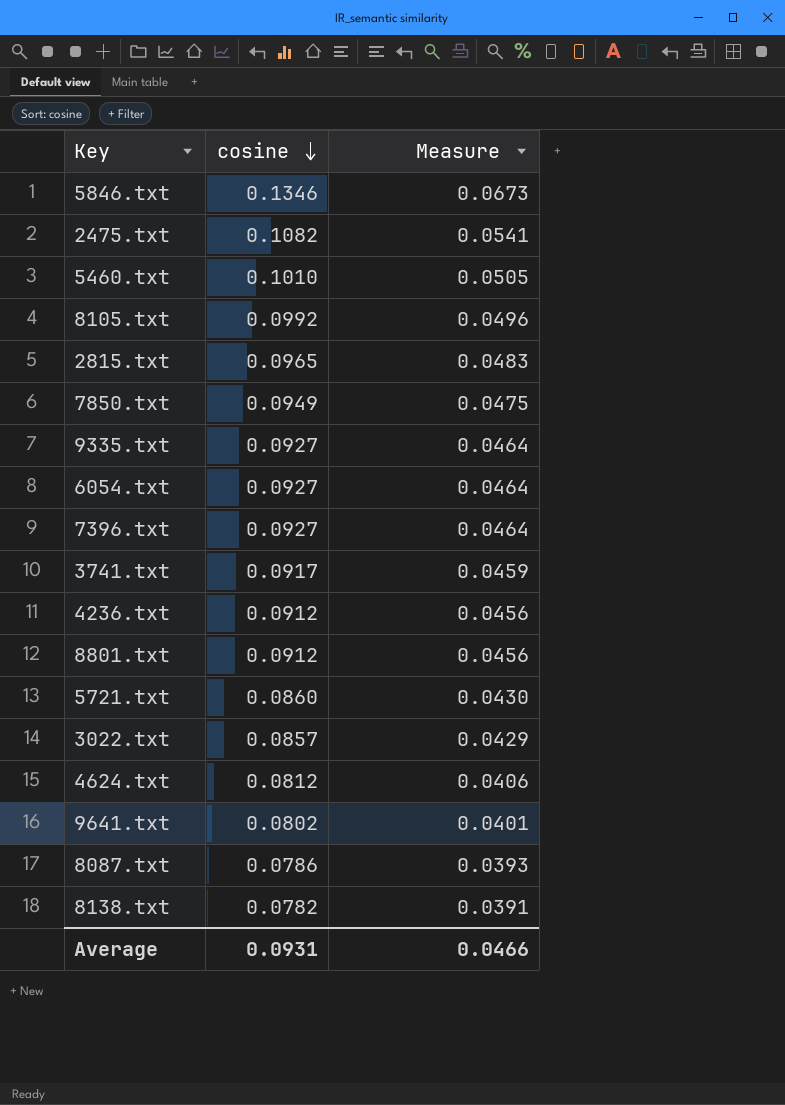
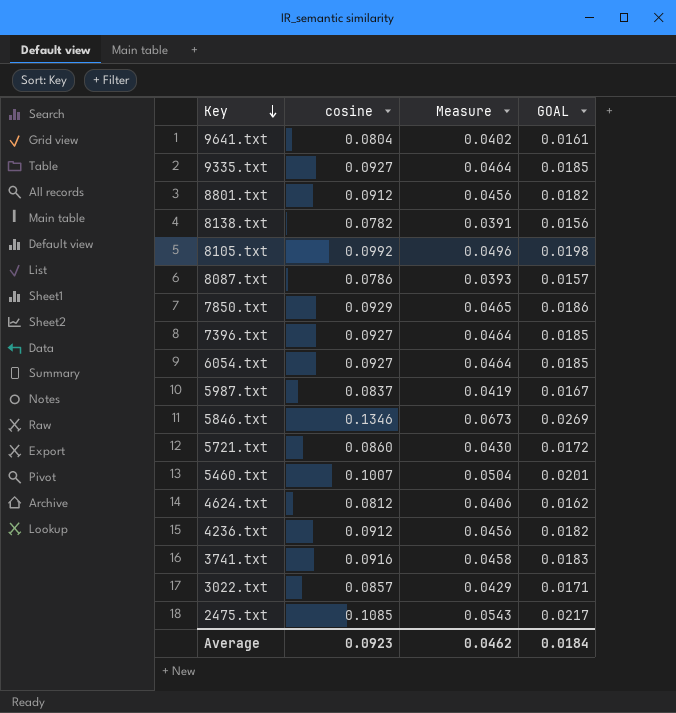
row order: cosine descending -> Key descending
column GOAL | formula: none -> [cosine] * 0.2
row 2815.txt: 0.0965 | 0.0483 -> none
9641.txt | cosine: 0.0802 -> 0.0804
9641.txt | Measure: 0.0401 -> 0.0402
7850.txt | cosine: 0.0949 -> 0.0929
7850.txt | Measure: 0.0475 -> 0.0465
row 5987.txt: none -> 0.0837 | 0.0419 | 0.0167
5460.txt | cosine: 0.1010 -> 0.1007
5460.txt | Measure: 0.0505 -> 0.0504
3741.txt | cosine: 0.0917 -> 0.0916
3741.txt | Measure: 0.0459 -> 0.0458
2475.txt | cosine: 0.1082 -> 0.1085
2475.txt | Measure: 0.0541 -> 0.0543
Average | cosine: 0.0931 -> 0.0923
Average | Measure: 0.0466 -> 0.0462

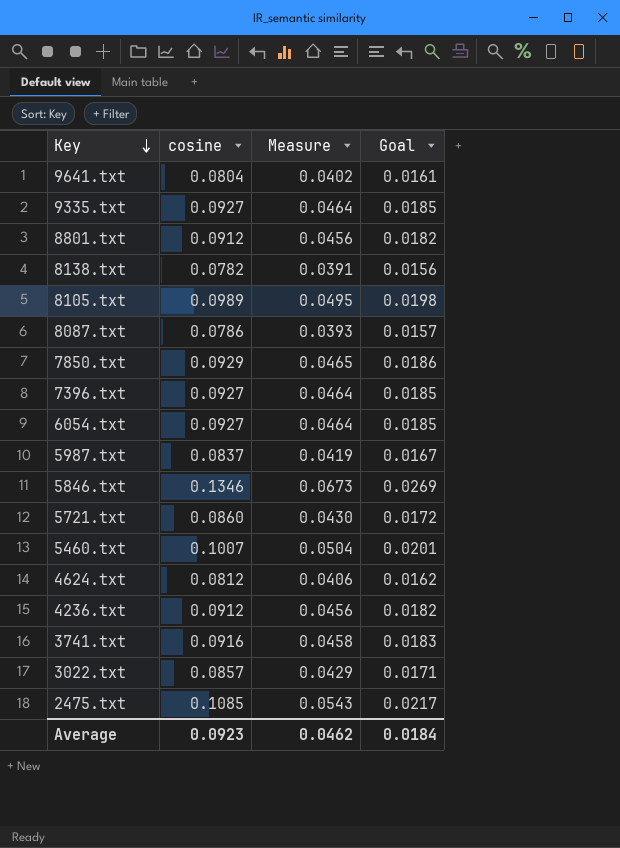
column name: GOAL -> Goal
8105.txt | cosine: 0.0992 -> 0.0989
8105.txt | Measure: 0.0496 -> 0.0495

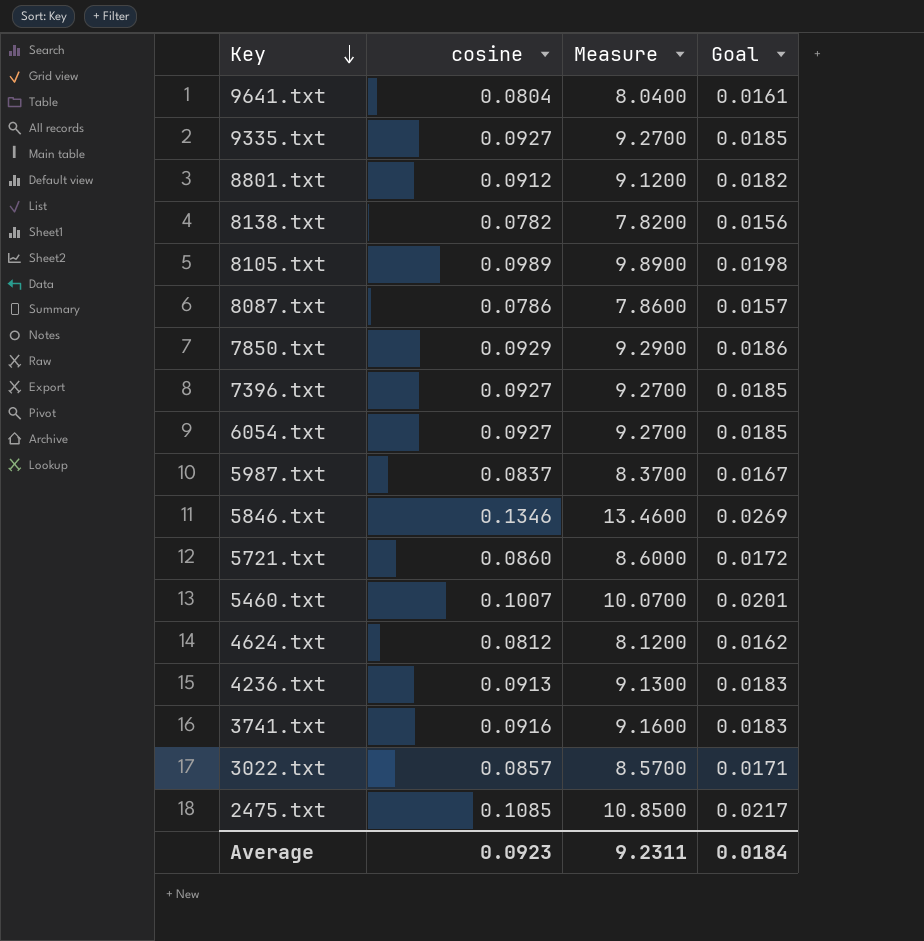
column Measure | formula: [cosine] * 0.5 -> [cosine] * 100
4236.txt | cosine: 0.0912 -> 0.0913
4236.txt | Goal: 0.0182 -> 0.0183
Average | Measure: 0.0462 -> 9.2311

